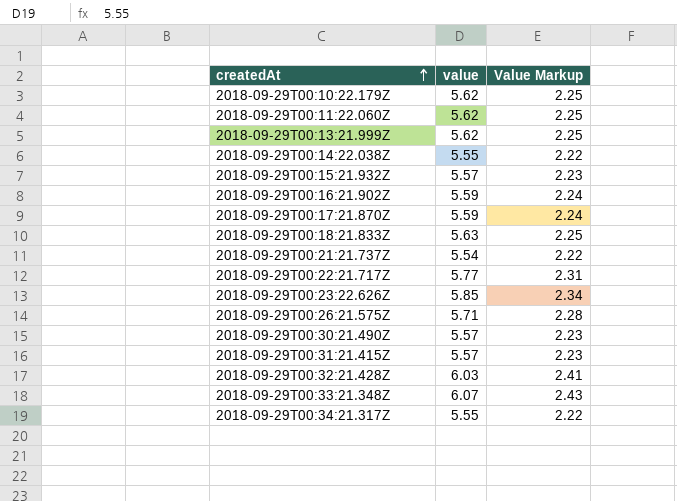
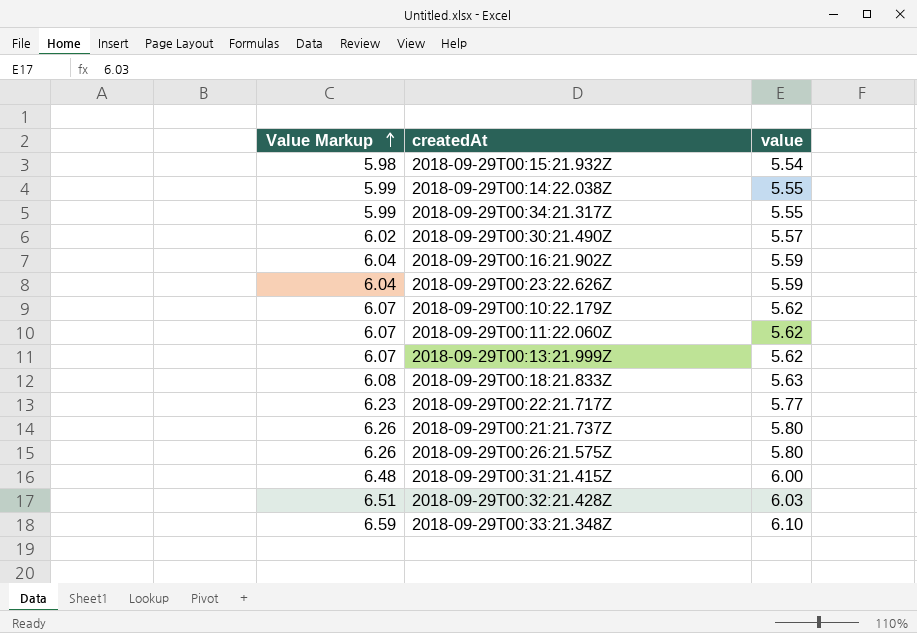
row order: createdAt ascending -> Value Markup ascending
column Value Markup | formula: [value] * 0.4 -> [value] * 1.08
column Value Markup | position: 3 -> 1
row 2018-09-29T00:17:21.870Z: 5.59 | 2.24 -> none
2018-09-29T00:15:21.932Z | value: 5.57 -> 5.54
2018-09-29T00:23:22.626Z | value: 5.85 -> 5.59
2018-09-29T00:21:21.737Z | value: 5.54 -> 5.80
2018-09-29T00:26:21.575Z | value: 5.71 -> 5.80
2018-09-29T00:31:21.415Z | value: 5.57 -> 6.00
2018-09-29T00:33:21.348Z | value: 6.07 -> 6.10

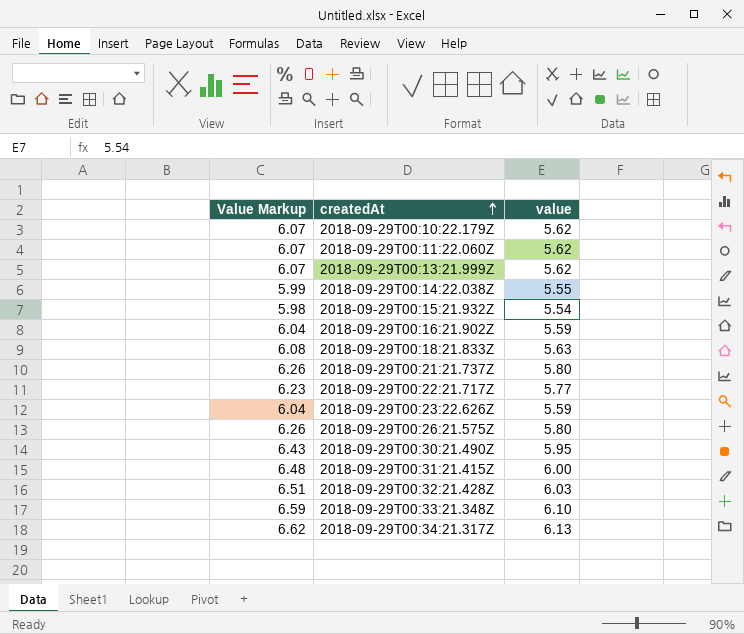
row order: Value Markup ascending -> createdAt ascending
2018-09-29T00:30:21.490Z | Value Markup: 6.02 -> 6.43
2018-09-29T00:30:21.490Z | value: 5.57 -> 5.95
2018-09-29T00:34:21.317Z | Value Markup: 5.99 -> 6.62
2018-09-29T00:34:21.317Z | value: 5.55 -> 6.13

